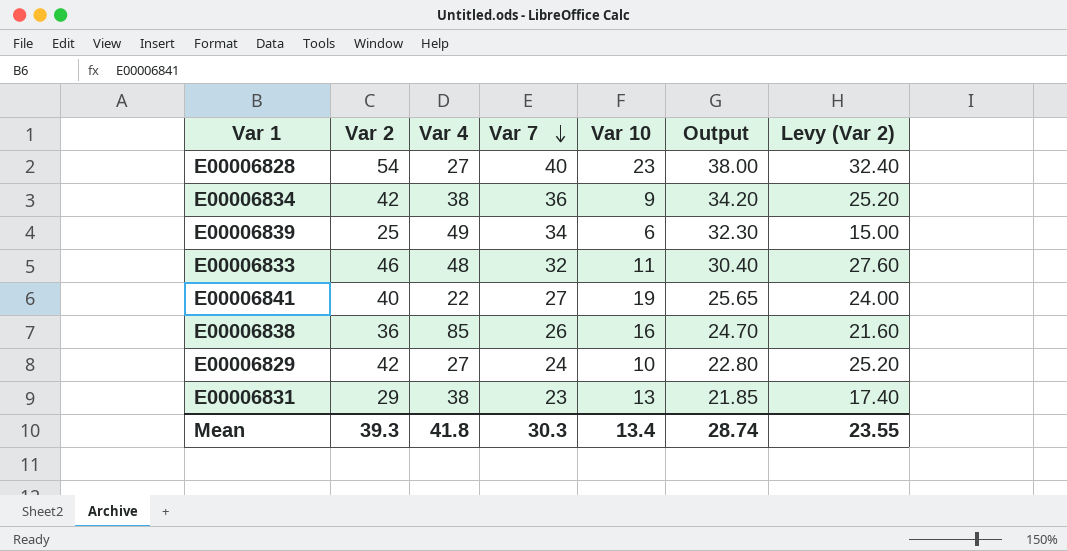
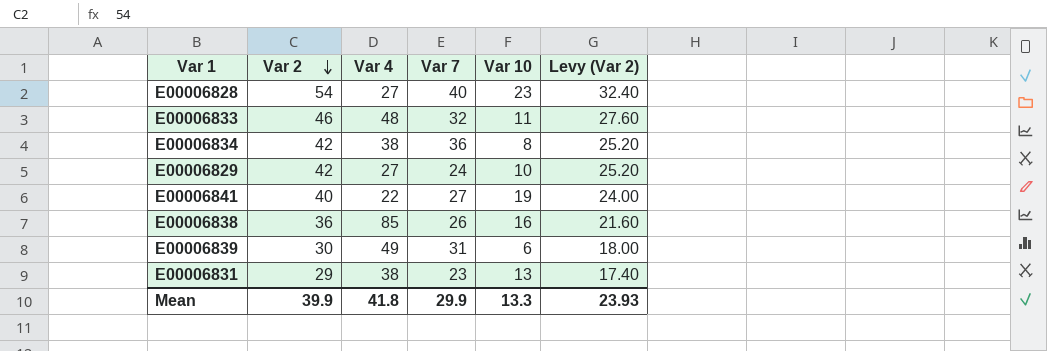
row order: Var 7 descending -> Var 2 descending
column Output | formula: [Var 7] * 0.95 -> none
E00006834 | Var 10: 9 -> 8
E00006839 | Var 2: 25 -> 30
E00006839 | Var 7: 34 -> 31
E00006839 | Levy (Var 2): 15.00 -> 18.00
Mean | Var 2: 39.3 -> 39.9
Mean | Var 7: 30.3 -> 29.9
Mean | Var 10: 13.4 -> 13.3
Mean | Levy (Var 2): 23.55 -> 23.93

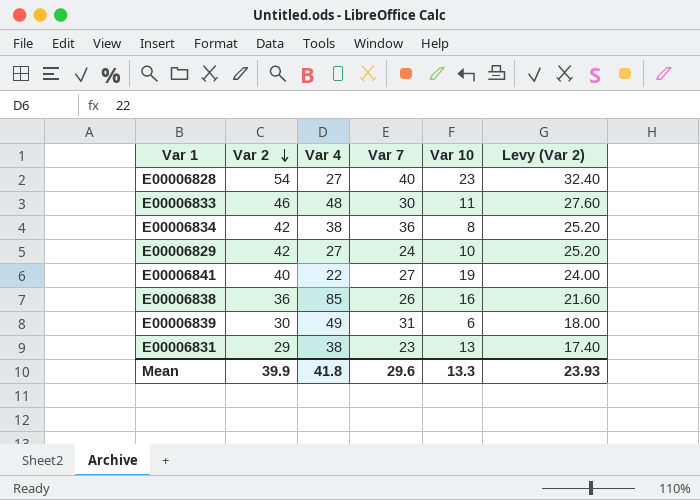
E00006833 | Var 7: 32 -> 30
Mean | Var 7: 29.9 -> 29.6

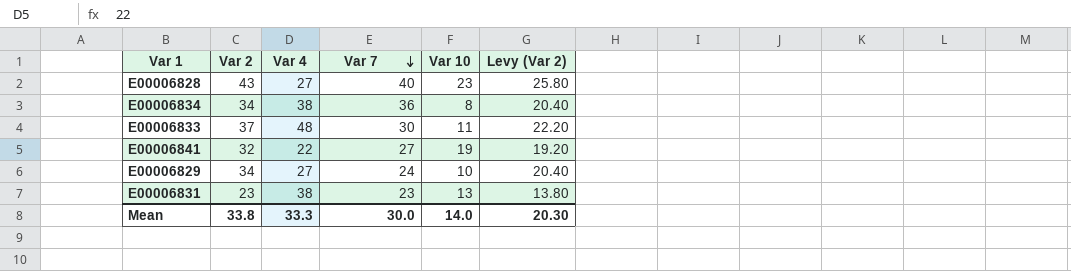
row order: Var 2 descending -> Var 7 descending
row E00006838: 36 | 85 | 26 | 16 | 21.60 -> none
row E00006839: 30 | 49 | 31 | 6 | 18.00 -> none
E00006828 | Var 2: 54 -> 43
E00006828 | Levy (Var 2): 32.40 -> 25.80
E00006834 | Var 2: 42 -> 34
E00006834 | Levy (Var 2): 25.20 -> 20.40
E00006833 | Var 2: 46 -> 37
E00006833 | Levy (Var 2): 27.60 -> 22.20
E00006841 | Var 2: 40 -> 32
E00006841 | Levy (Var 2): 24.00 -> 19.20
E00006829 | Var 2: 42 -> 34
E00006829 | Levy (Var 2): 25.20 -> 20.40
E00006831 | Var 2: 29 -> 23
E00006831 | Levy (Var 2): 17.40 -> 13.80
Mean | Var 2: 39.9 -> 33.8
Mean | Var 4: 41.8 -> 33.3
Mean | Var 7: 29.6 -> 30.0
Mean | Var 10: 13.3 -> 14.0
Mean | Levy (Var 2): 23.93 -> 20.30

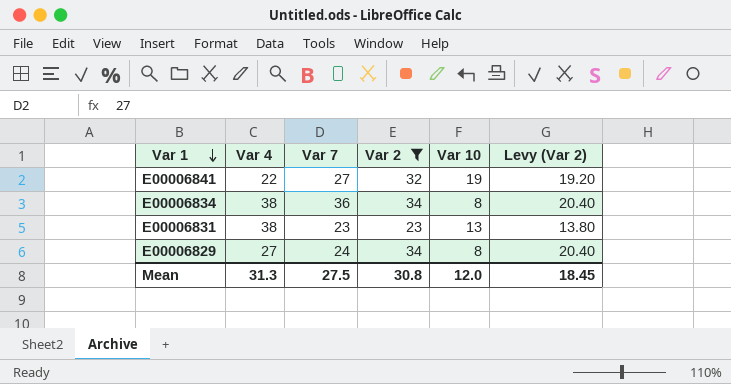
filter: none -> Var 2 <= 34
row order: Var 7 descending -> Var 1 descending
column Var 2 | position: 2 -> 4
E00006829 | Var 10: 10 -> 8
Mean | Var 4: 33.3 -> 31.3
Mean | Var 7: 30.0 -> 27.5
Mean | Var 2: 33.8 -> 30.8
Mean | Var 10: 14.0 -> 12.0
Mean | Levy (Var 2): 20.30 -> 18.45

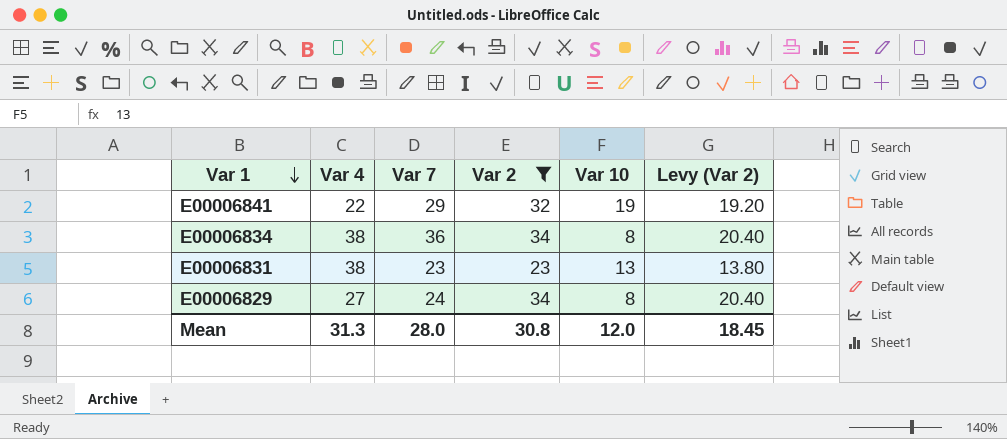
E00006841 | Var 7: 27 -> 29
Mean | Var 7: 27.5 -> 28.0

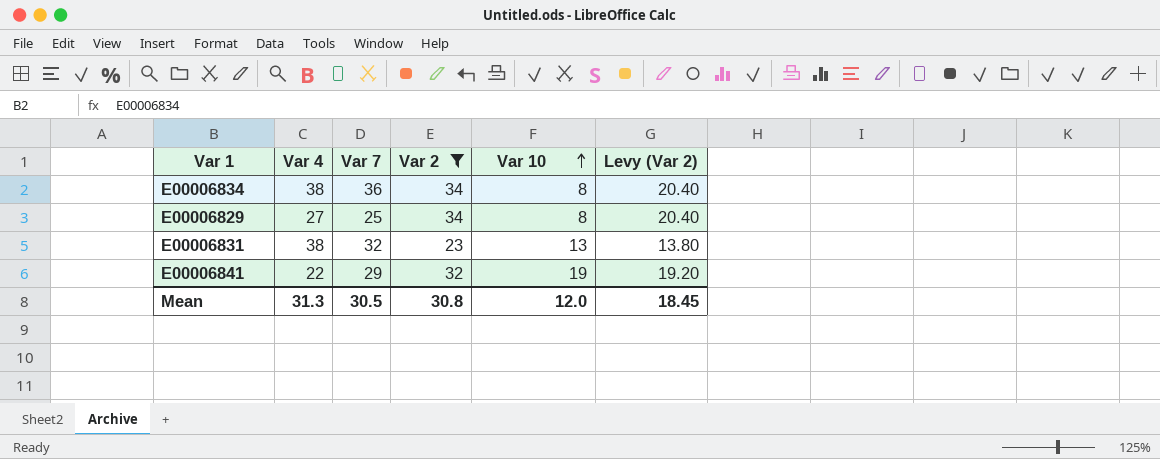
row order: Var 1 descending -> Var 10 ascending
E00006829 | Var 7: 24 -> 25
E00006831 | Var 7: 23 -> 32
Mean | Var 7: 28.0 -> 30.5

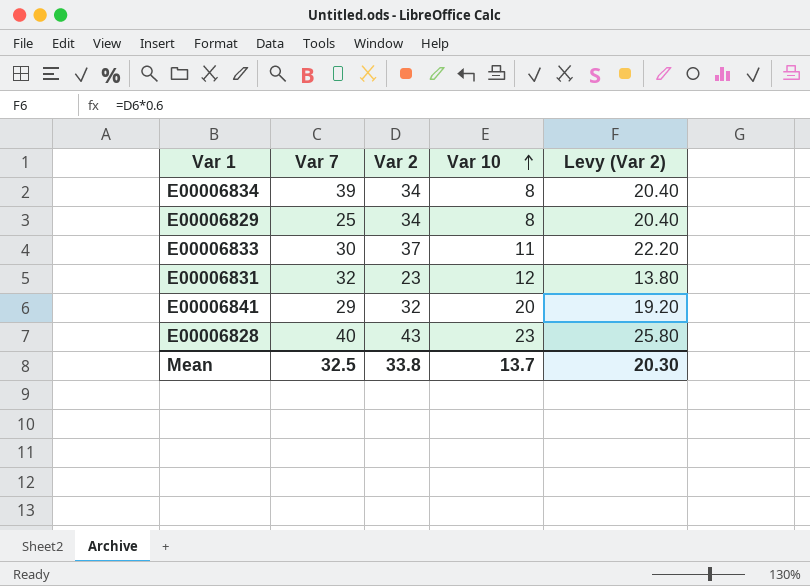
filter: Var 2 <= 34 -> none
column Var 4 | position: 2 -> none
E00006834 | Var 7: 36 -> 39
E00006831 | Var 10: 13 -> 12
E00006841 | Var 10: 19 -> 20
Mean | Var 7: 30.5 -> 32.5
Mean | Var 2: 30.8 -> 33.8
Mean | Var 10: 12.0 -> 13.7
Mean | Levy (Var 2): 18.45 -> 20.30

